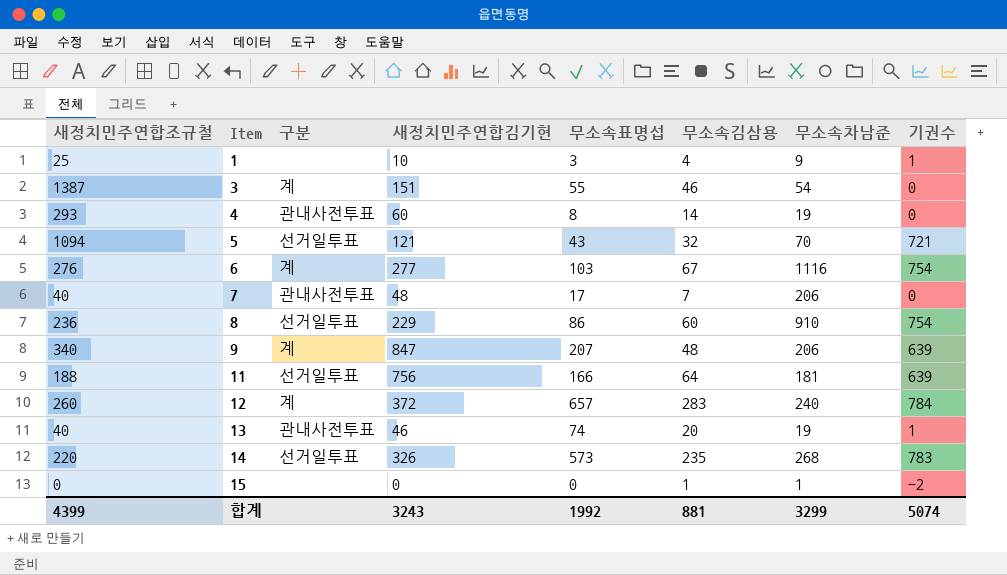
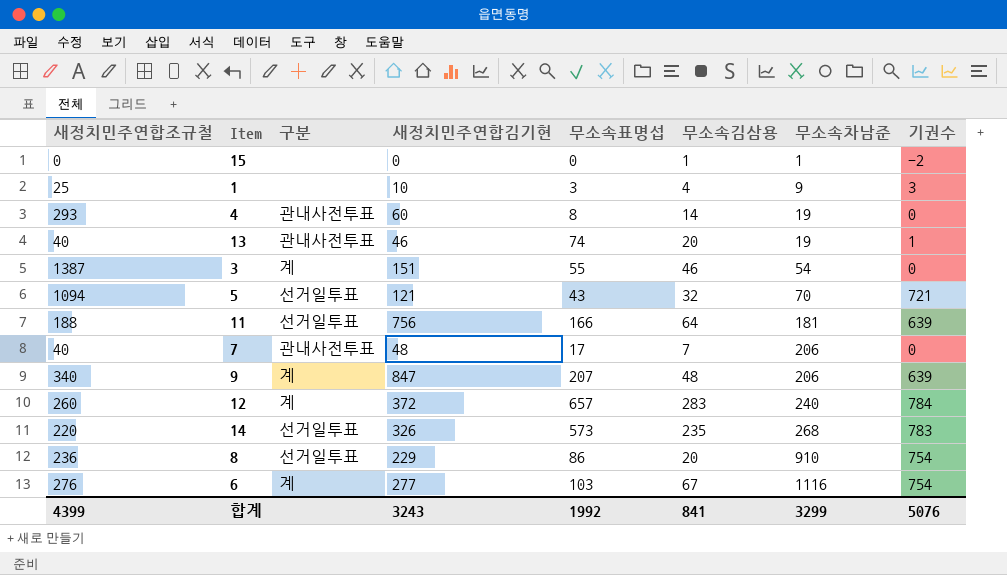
row order: Item ascending -> 무소속차남준 ascending
1 | 기권수: 1 -> 3
8 | 무소속김삼용: 60 -> 20
합계 | 무소속김삼용: 881 -> 841
합계 | 기권수: 5074 -> 5076

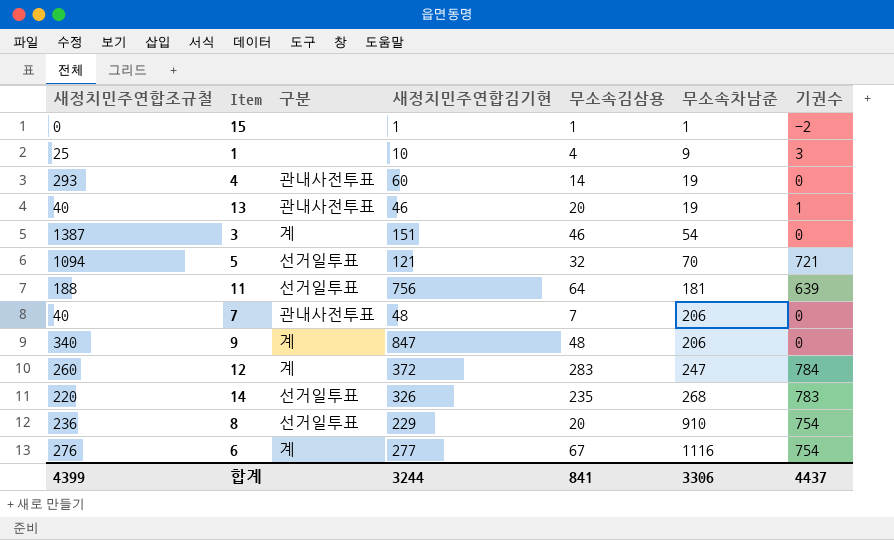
column 무소속표명섭 | position: 5 -> none
15 | 새정치민주연합김기현: 0 -> 1
9 | 기권수: 639 -> 0
12 | 무소속차남준: 240 -> 247
합계 | 새정치민주연합김기현: 3243 -> 3244
합계 | 무소속차남준: 3299 -> 3306
합계 | 기권수: 5076 -> 4437

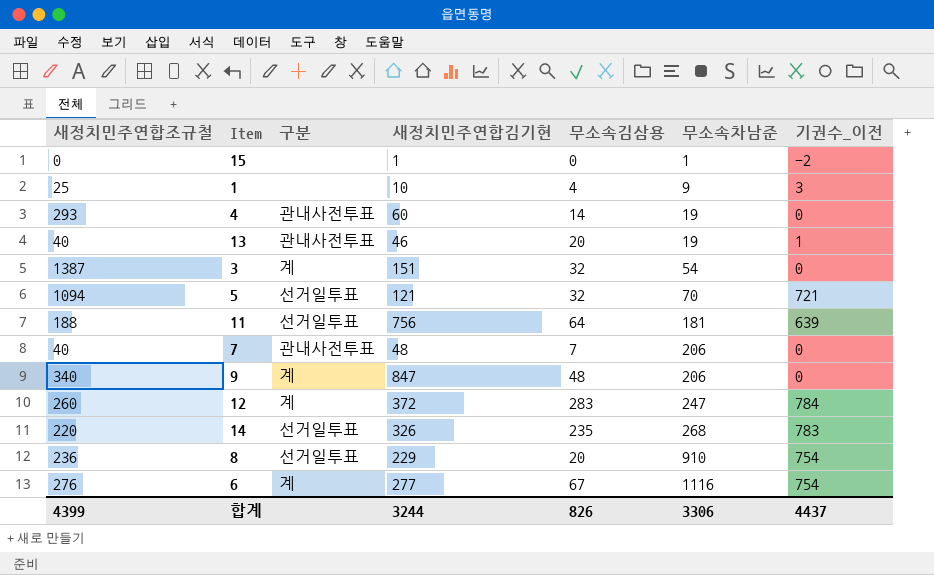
column name: 기권수 -> 기권수_이전
15 | 무소속김삼용: 1 -> 0
3 | 무소속김삼용: 46 -> 32
합계 | 무소속김삼용: 841 -> 826

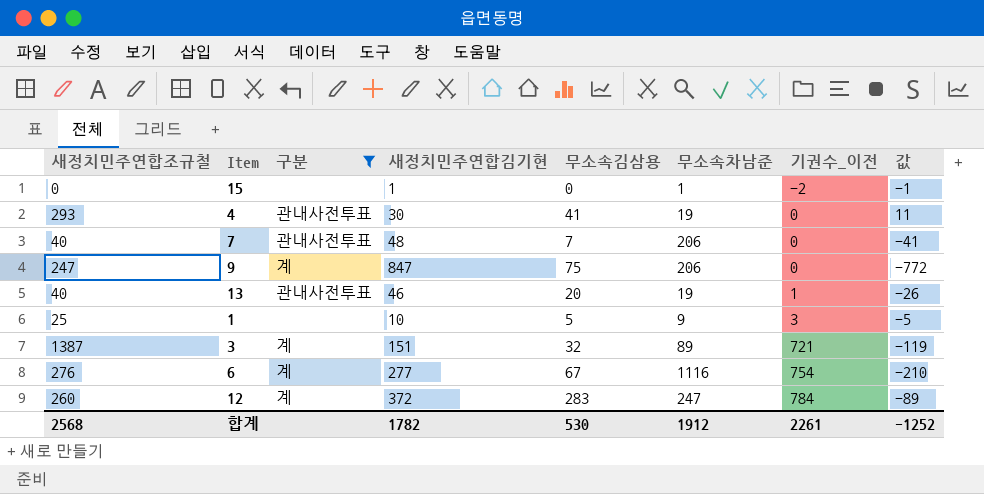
filter: none -> 구분 != 선거일투표
row order: 무소속차남준 ascending -> 기권수_이전 ascending
column 값 | formula: none -> [무소속김삼용] - [새정치민주연합김기현]
4 | 새정치민주연합김기현: 60 -> 30
4 | 무소속김삼용: 14 -> 41
9 | 새정치민주연합조규철: 340 -> 247
9 | 무소속김삼용: 48 -> 75
1 | 무소속김삼용: 4 -> 5
3 | 무소속차남준: 54 -> 89
3 | 기권수_이전: 0 -> 721
합계 | 새정치민주연합조규철: 4399 -> 2568
합계 | 새정치민주연합김기현: 3244 -> 1782
합계 | 무소속김삼용: 826 -> 530
합계 | 무소속차남준: 3306 -> 1912
합계 | 기권수_이전: 4437 -> 2261

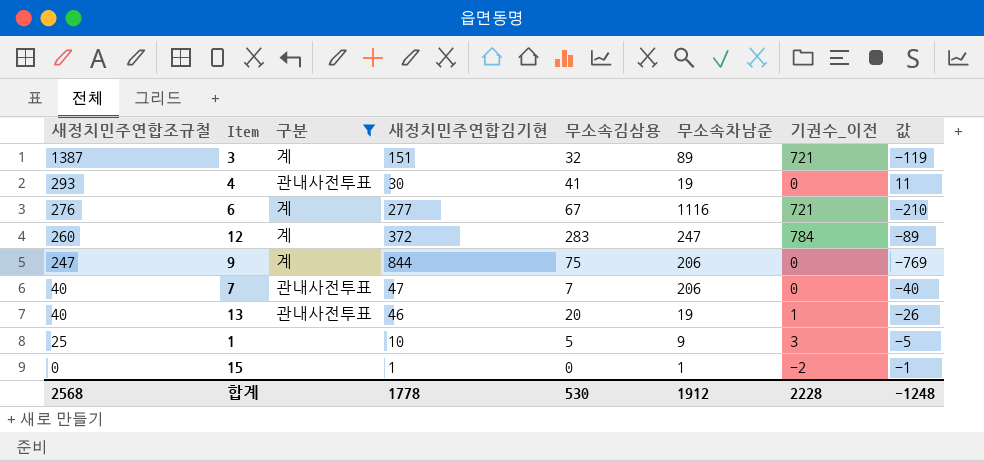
row order: 기권수_이전 ascending -> 새정치민주연합조규철 descending
6 | 기권수_이전: 754 -> 721
9 | 새정치민주연합김기현: 847 -> 844
9 | 값: -772 -> -769
7 | 새정치민주연합김기현: 48 -> 47
7 | 값: -41 -> -40
합계 | 새정치민주연합김기현: 1782 -> 1778
합계 | 기권수_이전: 2261 -> 2228
합계 | 값: -1252 -> -1248

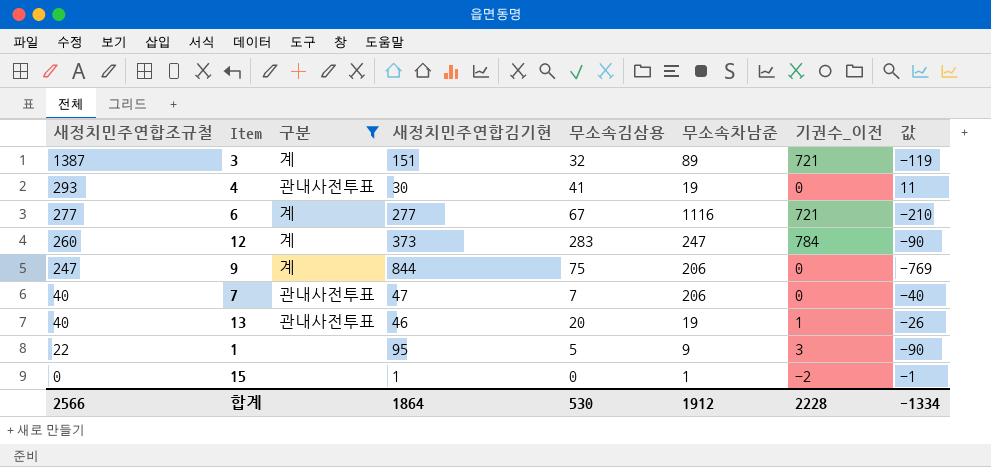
6 | 새정치민주연합조규철: 276 -> 277
12 | 새정치민주연합김기현: 372 -> 373
12 | 값: -89 -> -90
1 | 새정치민주연합조규철: 25 -> 22
1 | 새정치민주연합김기현: 10 -> 95
1 | 값: -5 -> -90
합계 | 새정치민주연합조규철: 2568 -> 2566
합계 | 새정치민주연합김기현: 1778 -> 1864
합계 | 값: -1248 -> -1334

